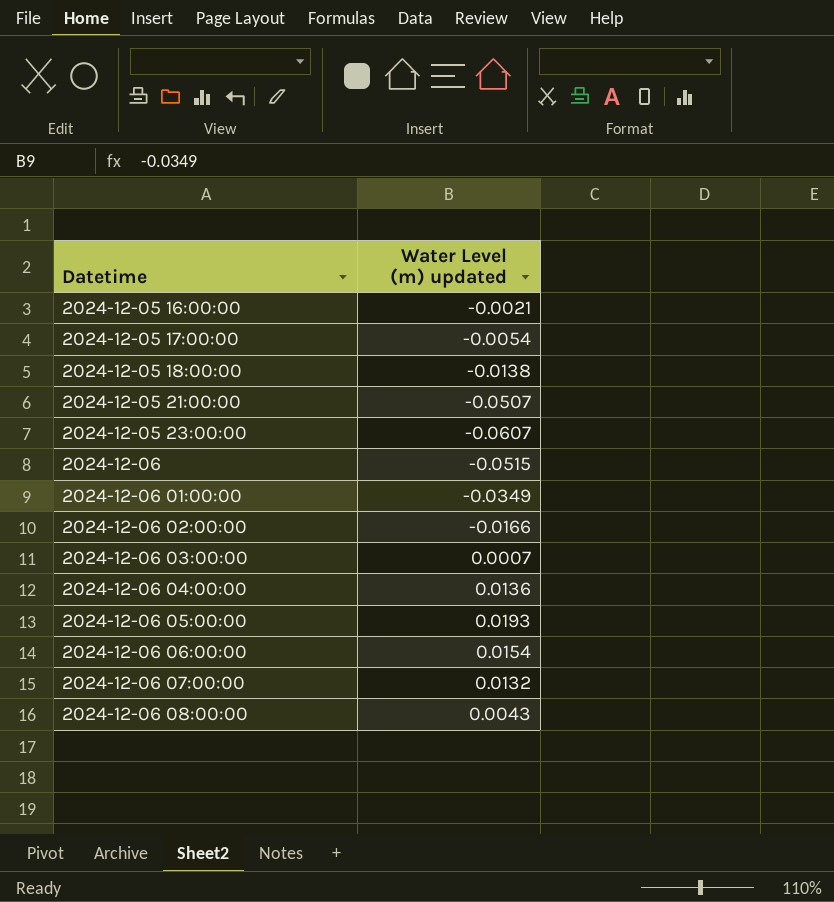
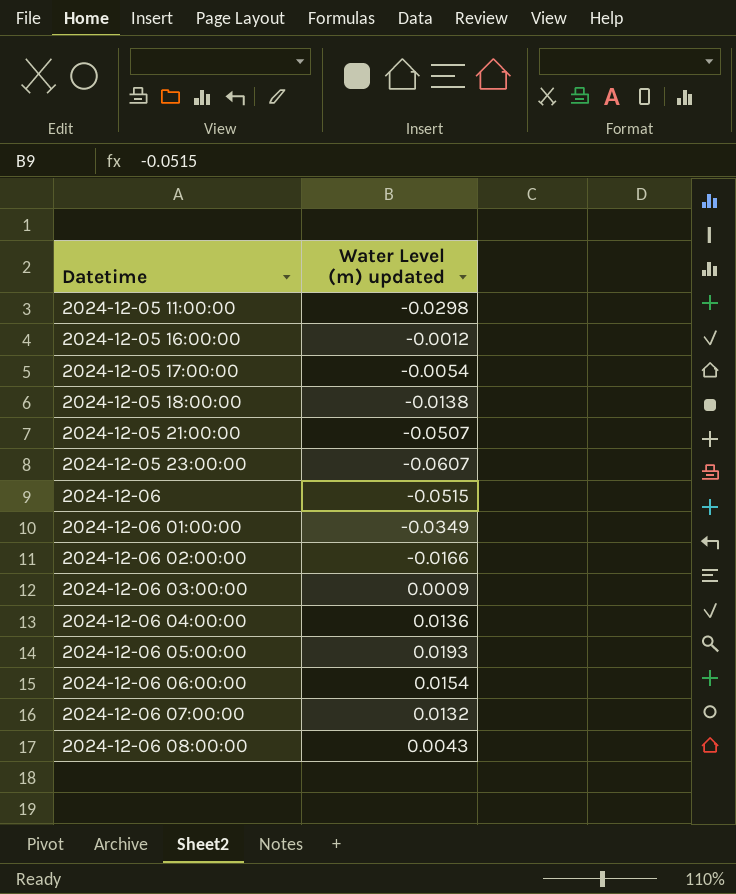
row 2024-12-05 11:00:00: none -> -0.0298
2024-12-05 16:00:00 | Water Level (m) updated: -0.0021 -> -0.0012
2024-12-06 03:00:00 | Water Level (m) updated: 0.0007 -> 0.0009

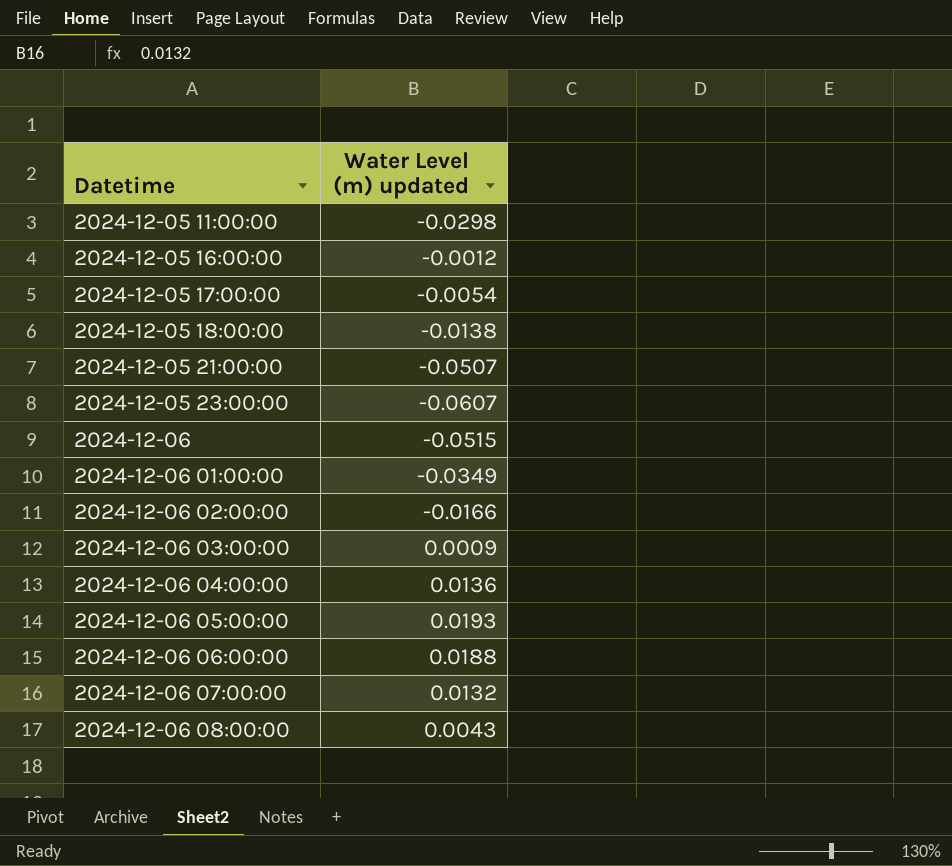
2024-12-06 06:00:00 | Water Level (m) updated: 0.0154 -> 0.0188

